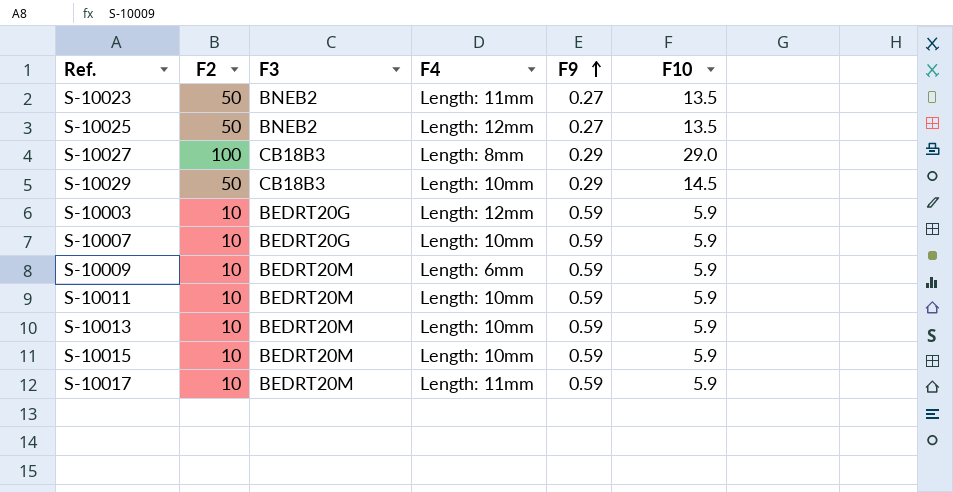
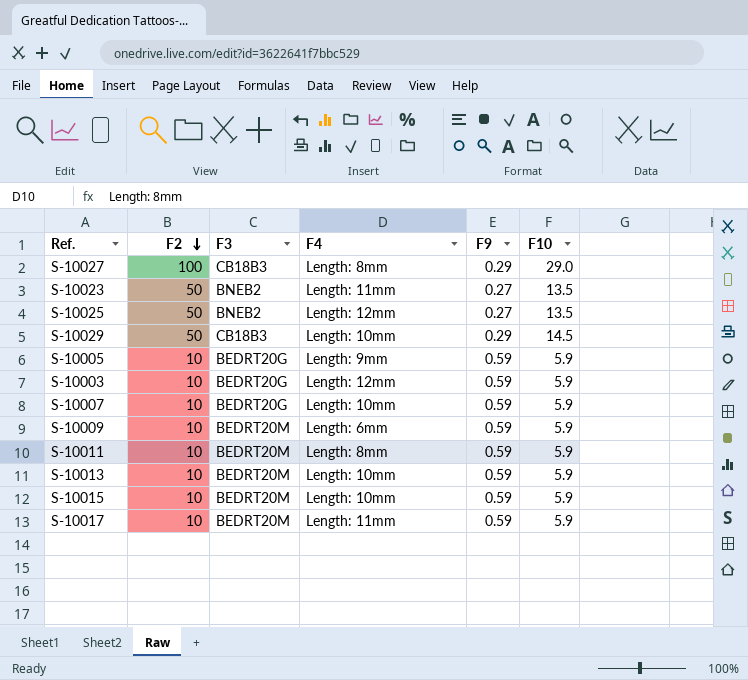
row order: F9 ascending -> F2 descending
row S-10005: none -> 10 | BEDRT20G | Length: 9mm | 0.59 | 5.9
S-10011 | F4: Length: 10mm -> Length: 8mm

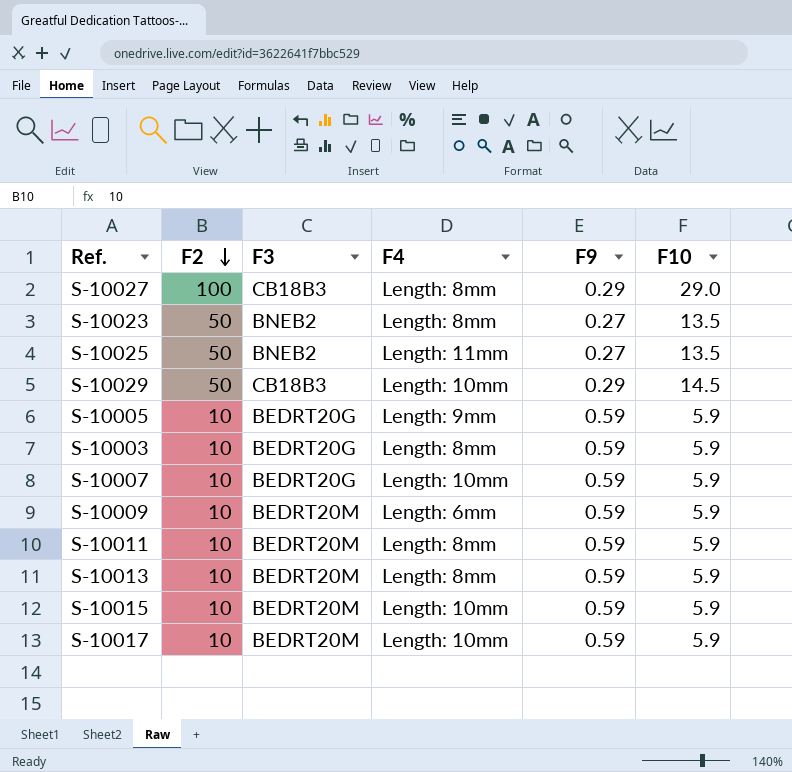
S-10023 | F4: Length: 11mm -> Length: 8mm
S-10025 | F4: Length: 12mm -> Length: 11mm
S-10003 | F4: Length: 12mm -> Length: 8mm
S-10013 | F4: Length: 10mm -> Length: 8mm
S-10017 | F4: Length: 11mm -> Length: 10mm

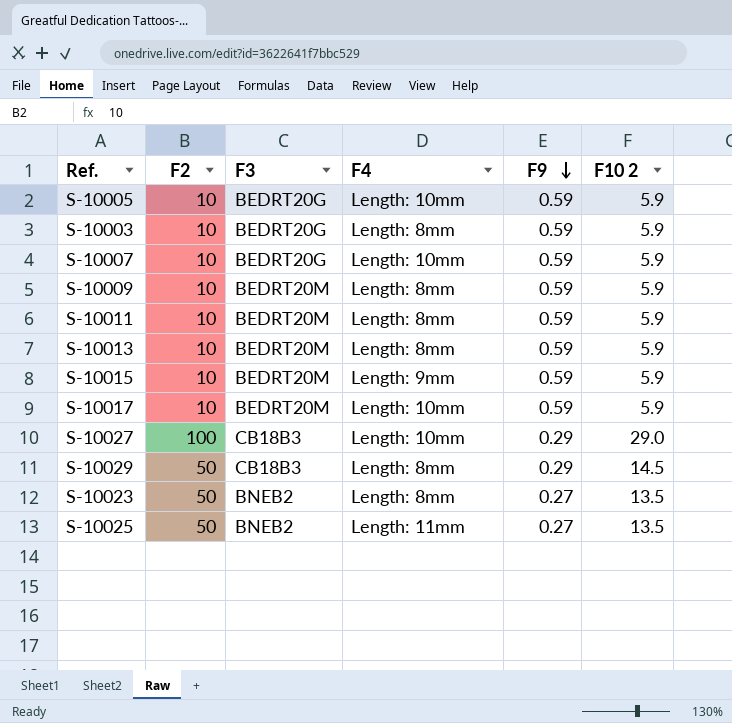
row order: F2 descending -> F9 descending
column name: F10 -> F10 2
S-10005 | F4: Length: 9mm -> Length: 10mm
S-10009 | F4: Length: 6mm -> Length: 8mm
S-10015 | F4: Length: 10mm -> Length: 9mm
S-10027 | F4: Length: 8mm -> Length: 10mm
S-10029 | F4: Length: 10mm -> Length: 8mm

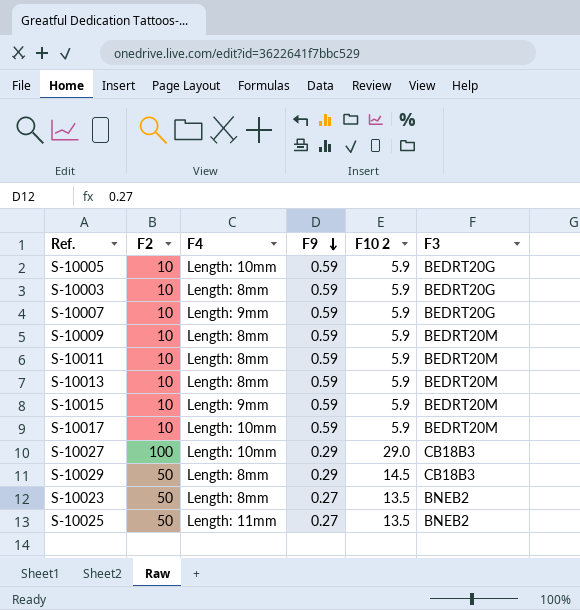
column F3 | position: 3 -> 6
S-10007 | F4: Length: 10mm -> Length: 9mm

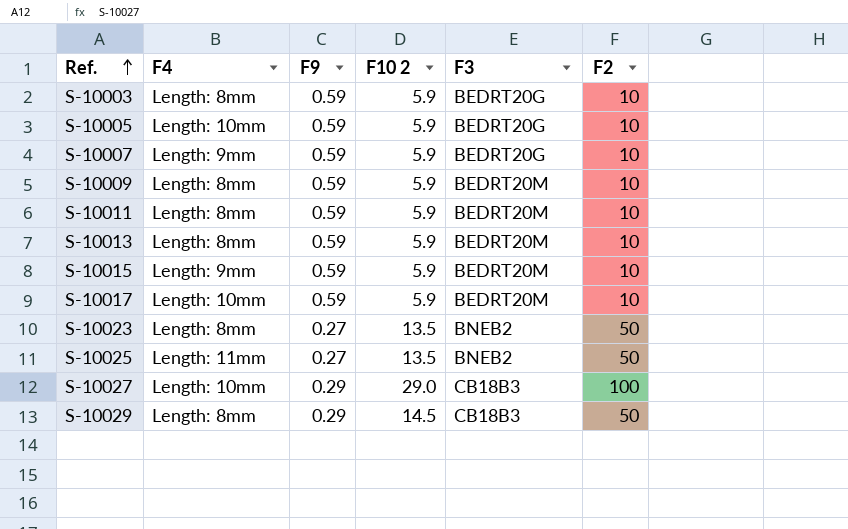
row order: F9 descending -> Ref. ascending
column F2 | position: 2 -> 6

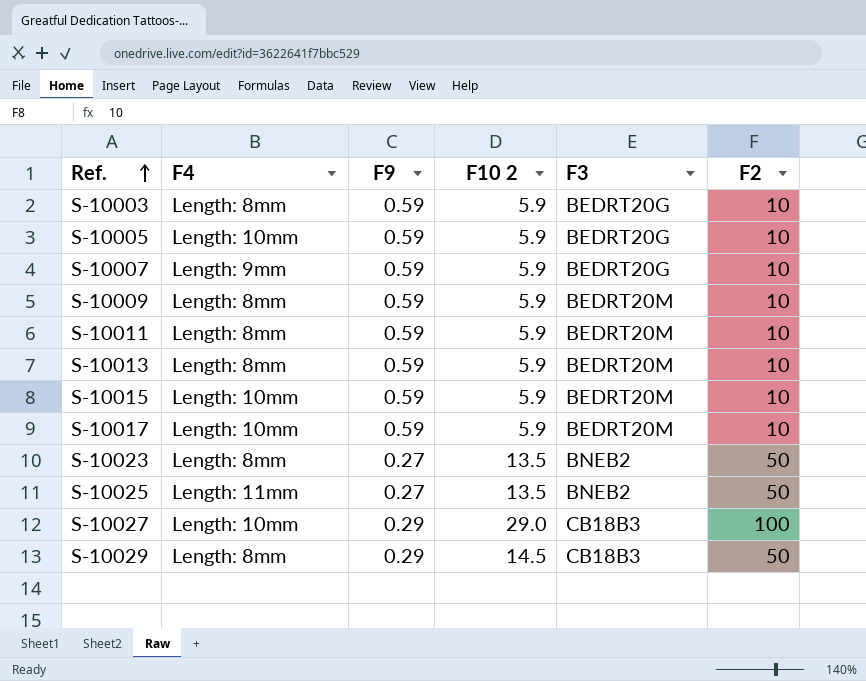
S-10015 | F4: Length: 9mm -> Length: 10mm

